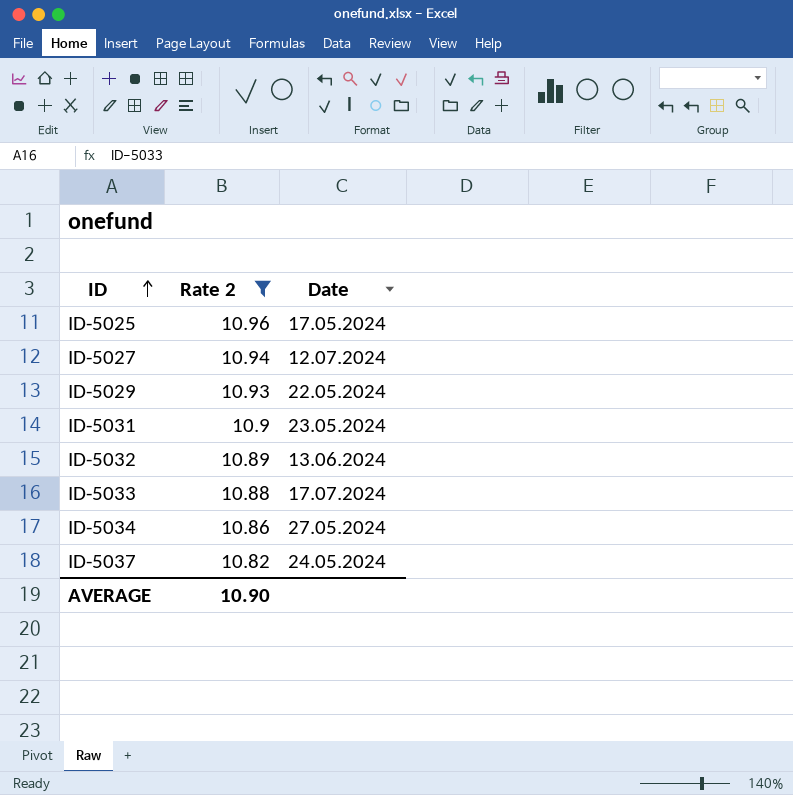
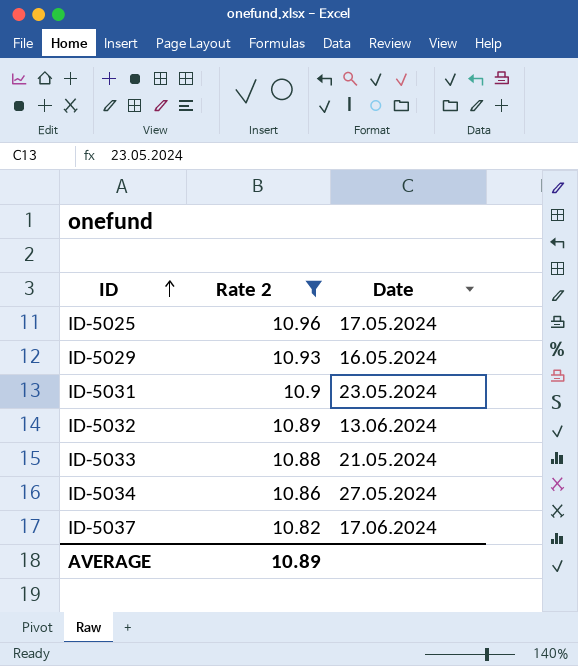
row ID-5027: 10.94 | 12.07.2024 -> none
ID-5029 | Date: 22.05.2024 -> 16.05.2024
ID-5033 | Date: 17.07.2024 -> 21.05.2024
ID-5037 | Date: 24.05.2024 -> 17.06.2024
AVERAGE | Rate 2: 10.90 -> 10.89

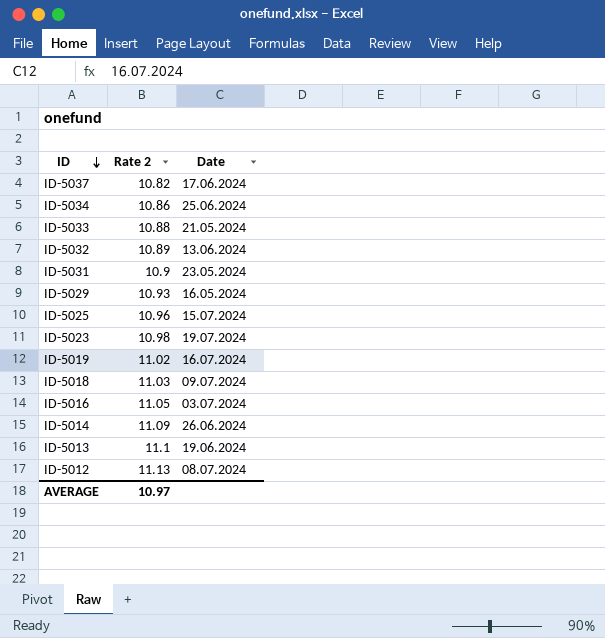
filter: Rate 2 <= 10.96 -> none
row order: ID ascending -> ID descending
ID-5034 | Date: 27.05.2024 -> 25.06.2024
ID-5025 | Date: 17.05.2024 -> 15.07.2024
AVERAGE | Rate 2: 10.89 -> 10.97

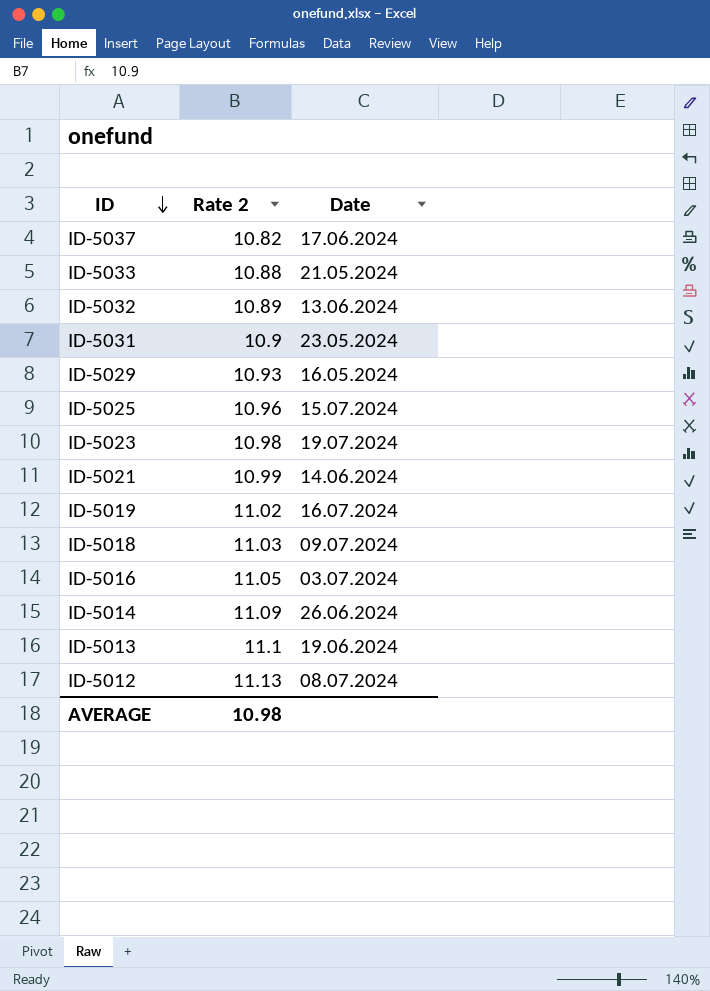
row ID-5034: 10.86 | 25.06.2024 -> none
row ID-5021: none -> 10.99 | 14.06.2024
AVERAGE | Rate 2: 10.97 -> 10.98

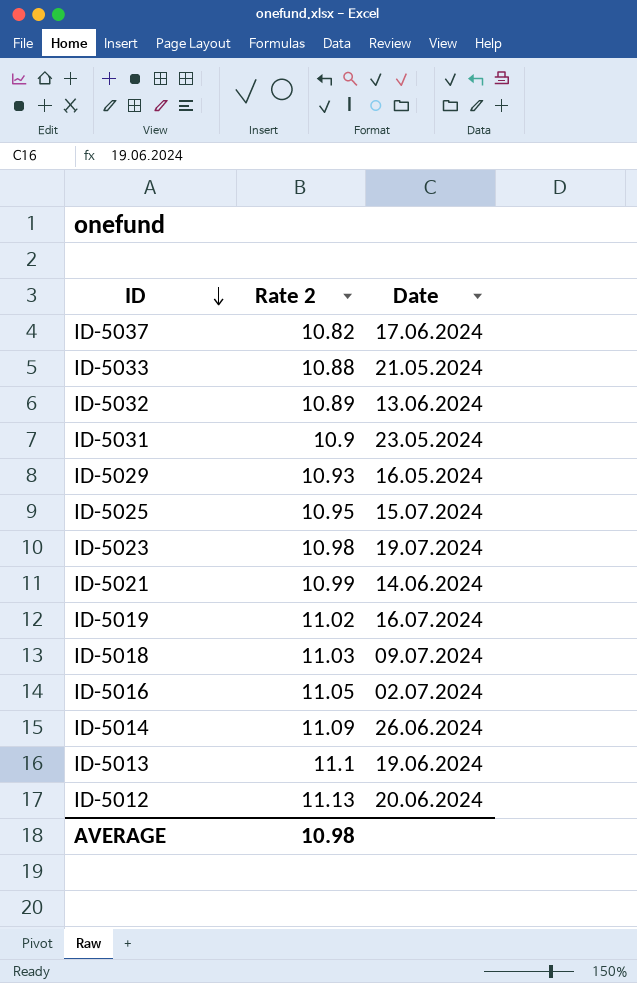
ID-5025 | Rate 2: 10.96 -> 10.95
ID-5016 | Date: 03.07.2024 -> 02.07.2024
ID-5012 | Date: 08.07.2024 -> 20.06.2024

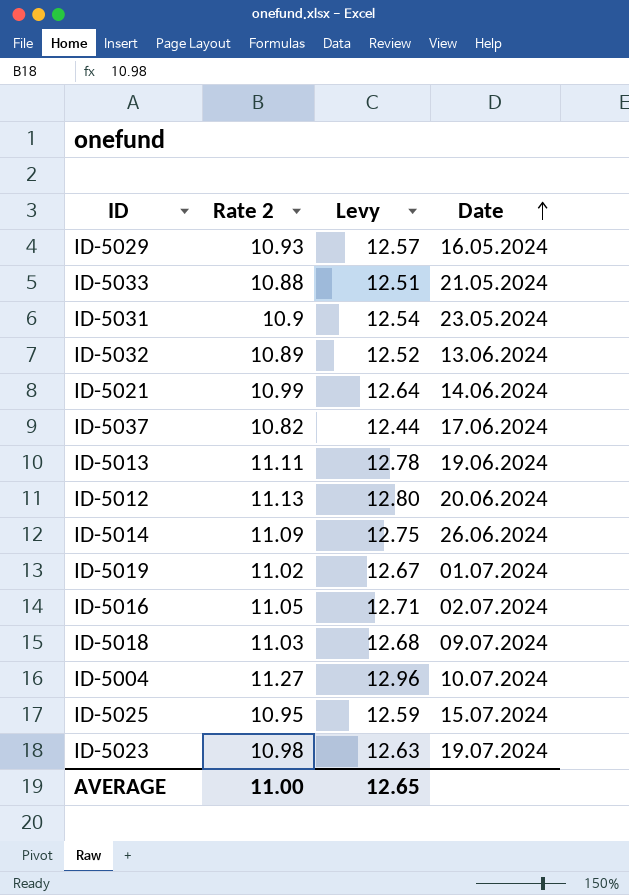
row order: ID descending -> Date ascending
column Levy | formula: none -> [Rate 2] * 1.15
ID-5013 | Rate 2: 11.1 -> 11.11
ID-5019 | Date: 16.07.2024 -> 01.07.2024
row ID-5004: none -> 11.27 | 12.96 | 10.07.2024
AVERAGE | Rate 2: 10.98 -> 11.00

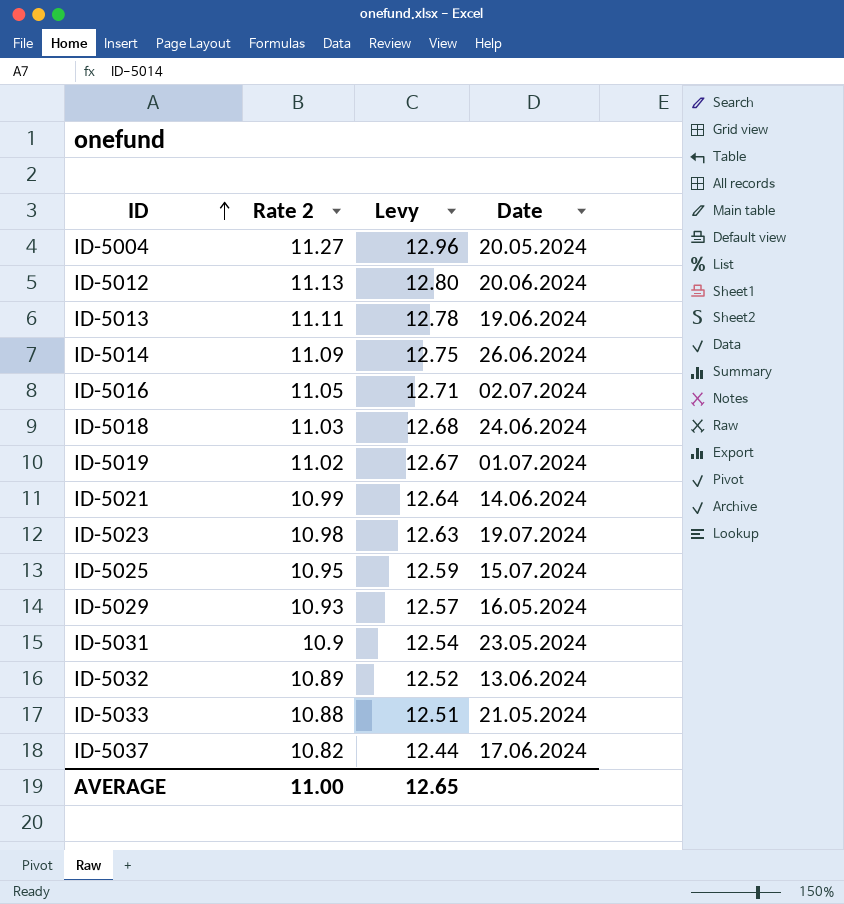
row order: Date ascending -> ID ascending
ID-5004 | Date: 10.07.2024 -> 20.05.2024
ID-5018 | Date: 09.07.2024 -> 24.06.2024

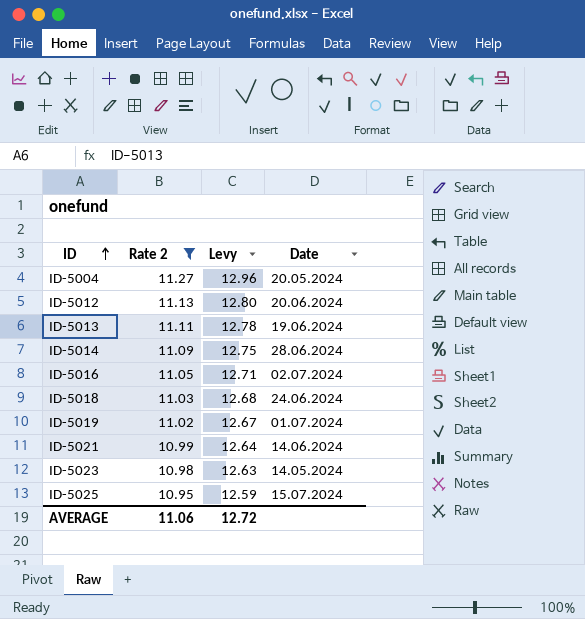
filter: none -> Rate 2 >= 10.95
ID-5014 | Date: 26.06.2024 -> 28.06.2024
ID-5023 | Date: 19.07.2024 -> 14.05.2024
AVERAGE | Rate 2: 11.00 -> 11.06
AVERAGE | Levy: 12.65 -> 12.72

